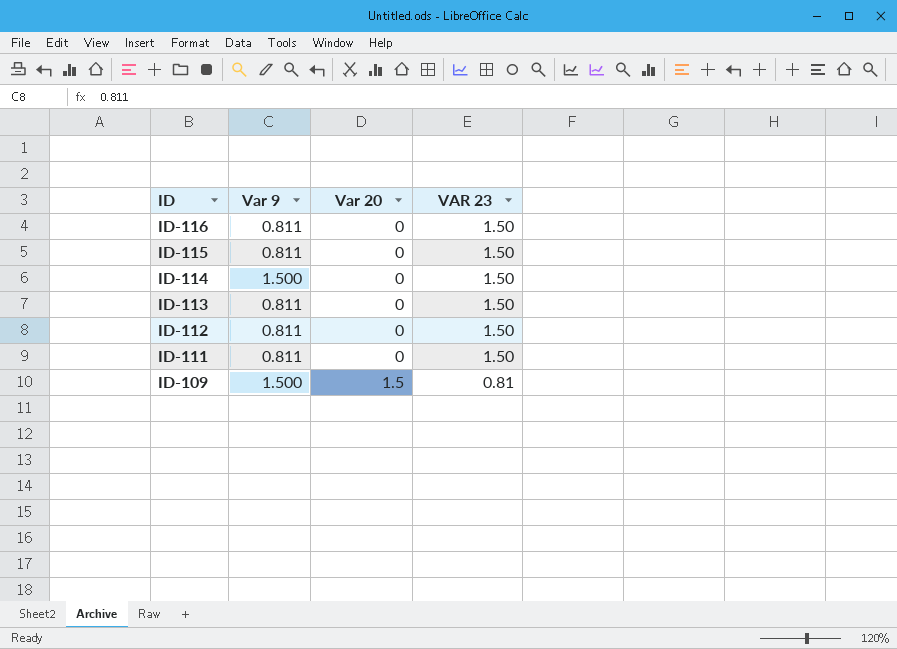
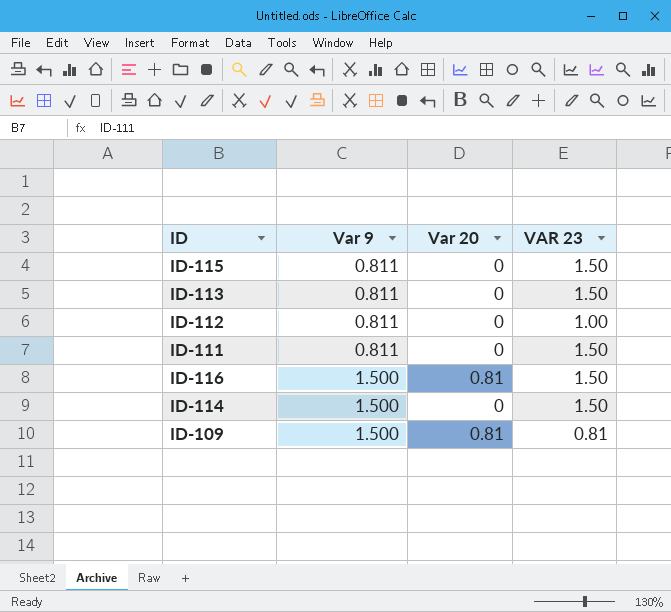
row order: ID descending -> Var 9 ascending
ID-112 | VAR 23: 1.50 -> 1.00
ID-116 | Var 9: 0.811 -> 1.500
ID-116 | Var 20: 0 -> 0.81
ID-109 | Var 20: 1.5 -> 0.81

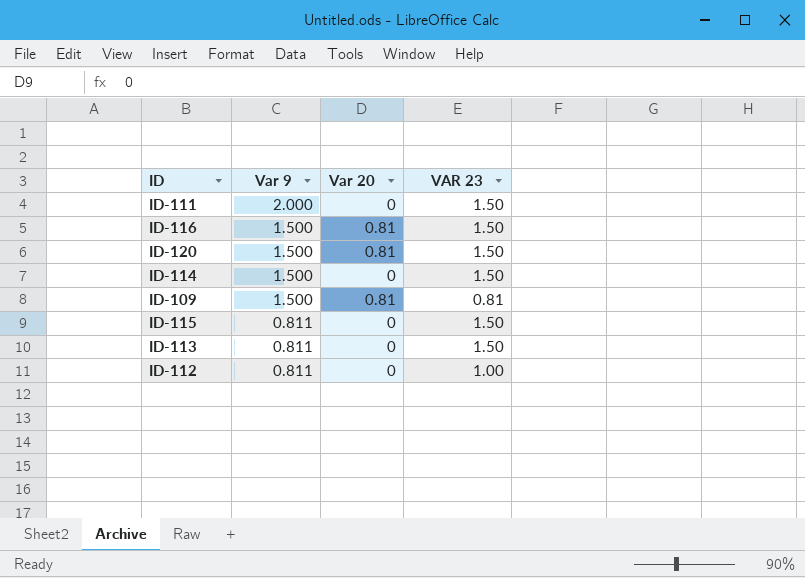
row order: Var 9 ascending -> Var 9 descending
ID-111 | Var 9: 0.811 -> 2.000
row ID-120: none -> 1.500 | 0.81 | 1.50

